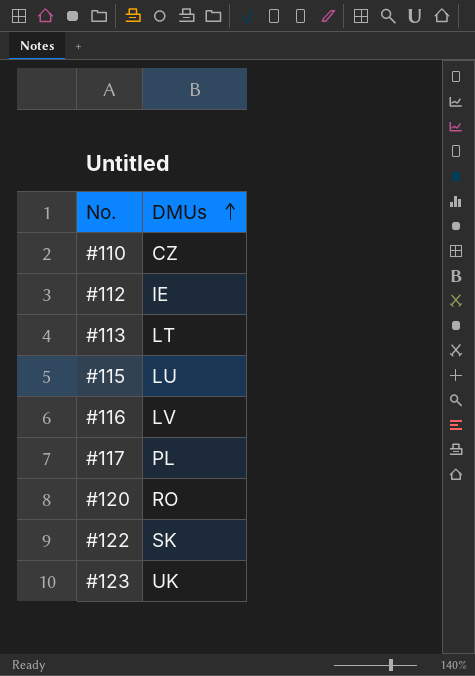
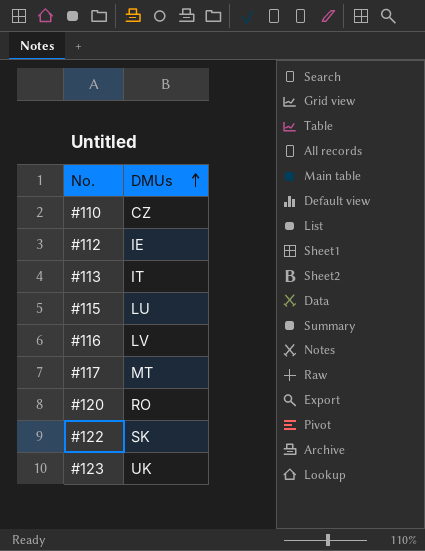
#113 | DMUs: LT -> IT
#117 | DMUs: PL -> MT

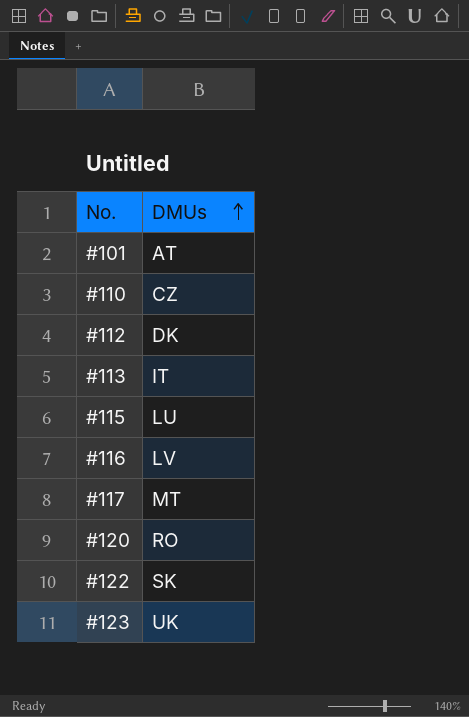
row #101: none -> AT
#112 | DMUs: IE -> DK

